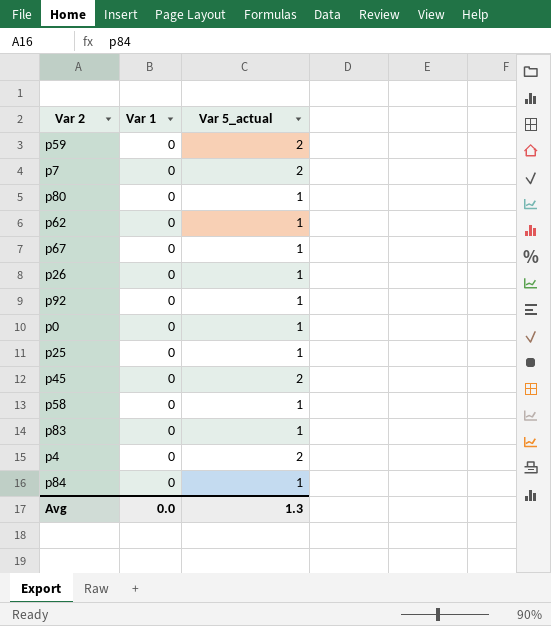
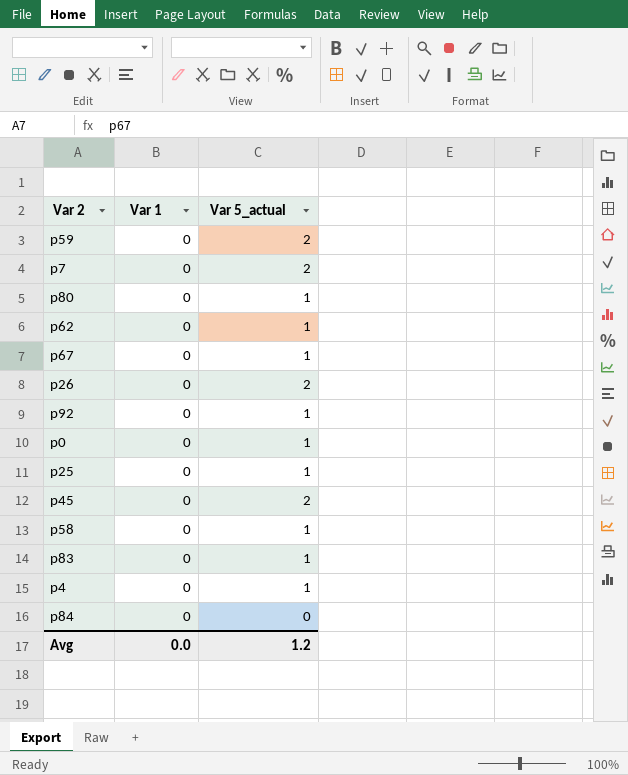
p26 | Var 5_actual: 1 -> 2
p4 | Var 5_actual: 2 -> 1
p84 | Var 5_actual: 1 -> 0
Avg | Var 5_actual: 1.3 -> 1.2

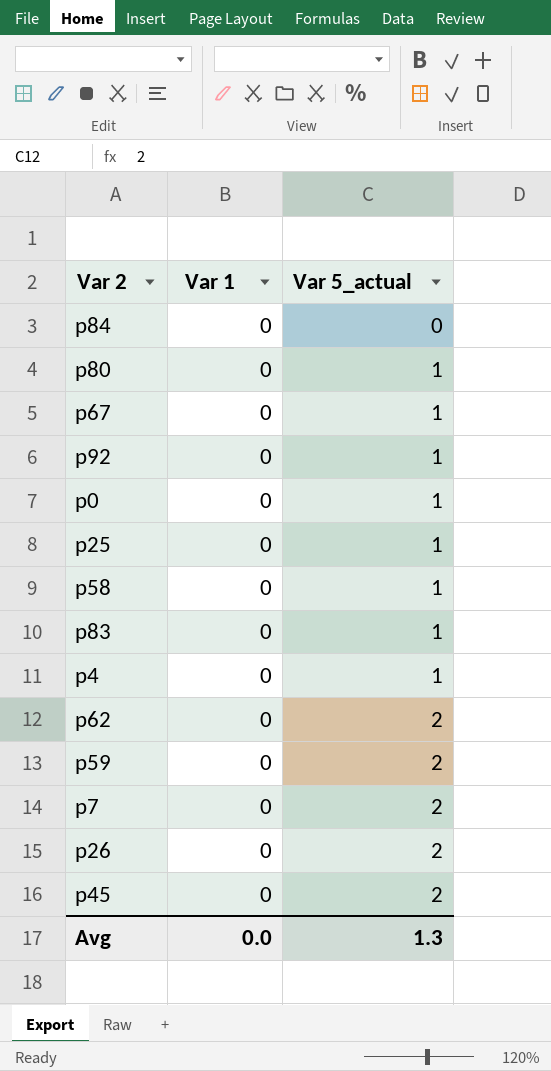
row order: none -> Var 5_actual ascending
p62 | Var 5_actual: 1 -> 2
Avg | Var 5_actual: 1.2 -> 1.3

